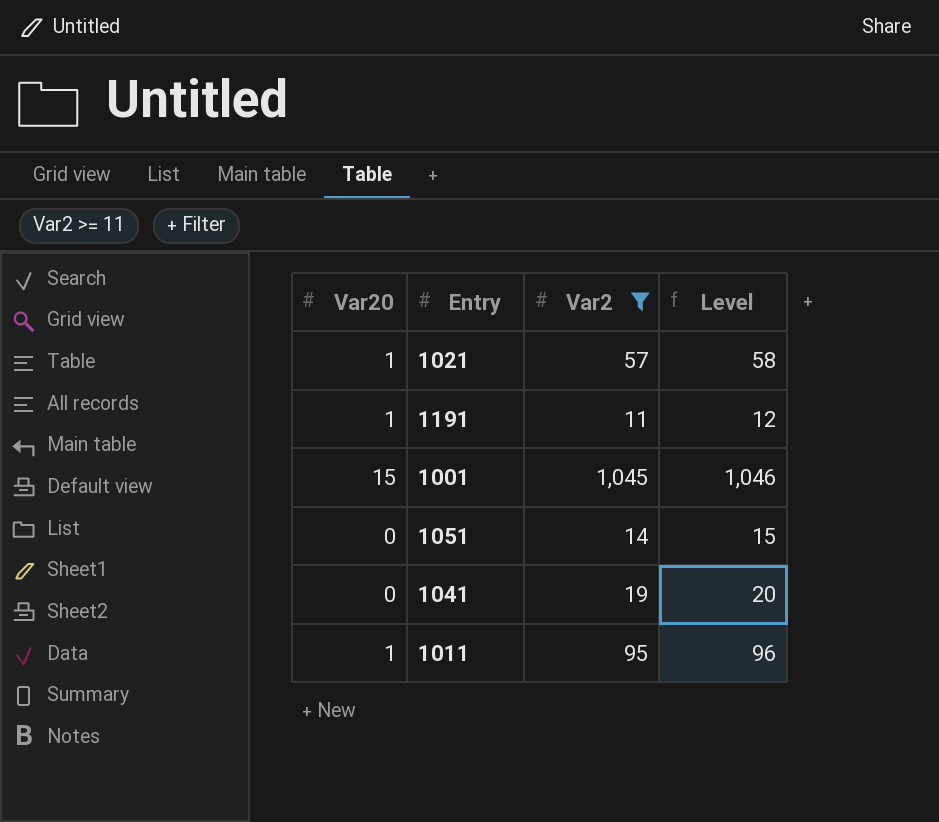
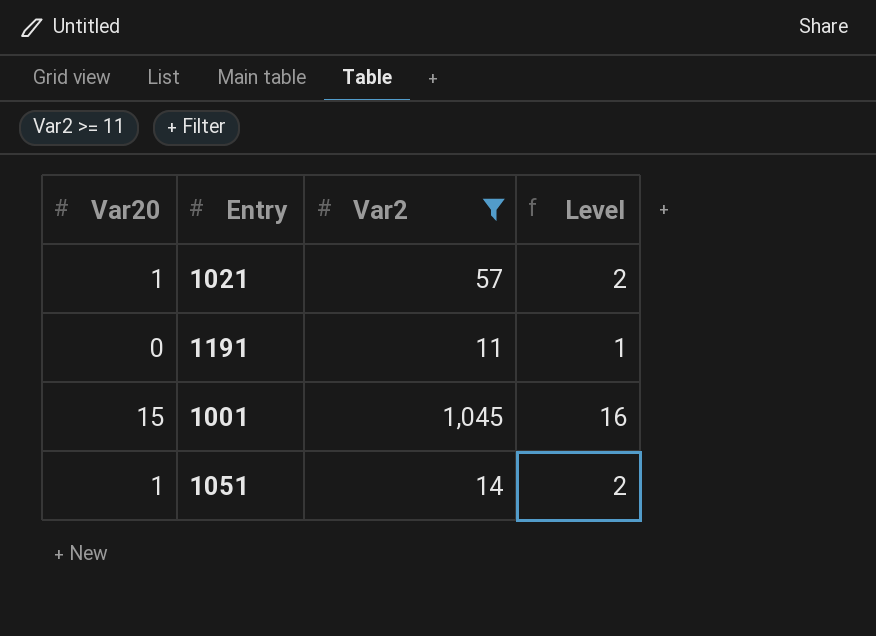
column Level | formula: [Var2] + 1 -> [Var20] + 1
row 1041: 0 | 19 | 20 -> none
row 1011: 1 | 95 | 96 -> none
1191 | Var20: 1 -> 0
1051 | Var20: 0 -> 1

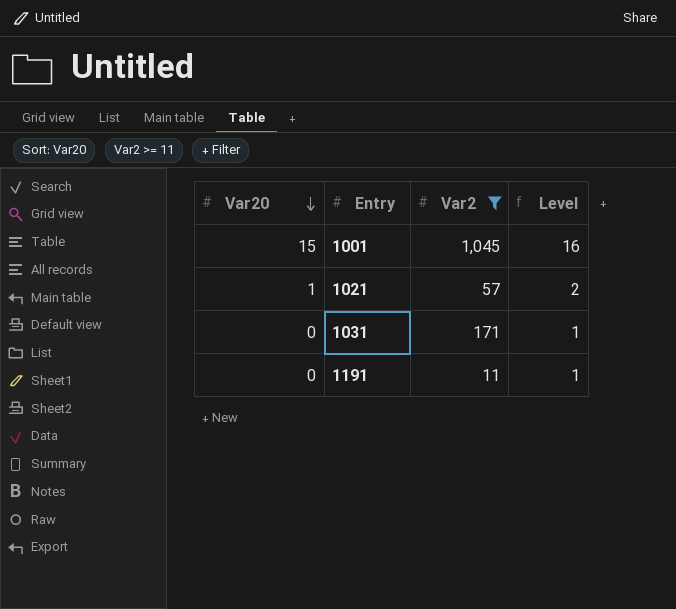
row order: none -> Var20 descending
row 1051: 1 | 14 | 2 -> none
row 1031: none -> 0 | 171 | 1

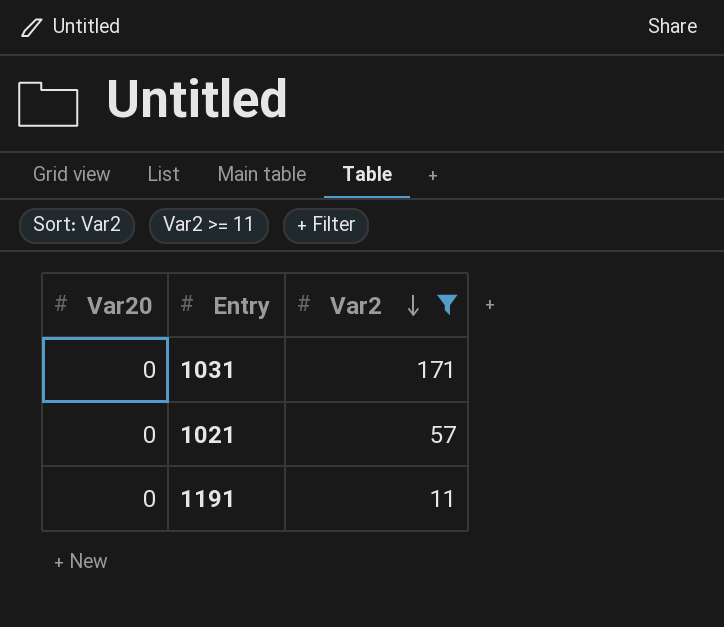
row order: Var20 descending -> Var2 descending
column Level | formula: [Var20] + 1 -> none
row 1001: 15 | 1,045 | 16 -> none
1021 | Var20: 1 -> 0

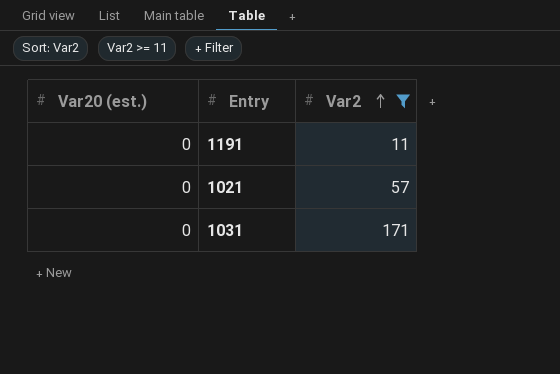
row order: Var2 descending -> Var2 ascending
column name: Var20 -> Var20 (est.)

